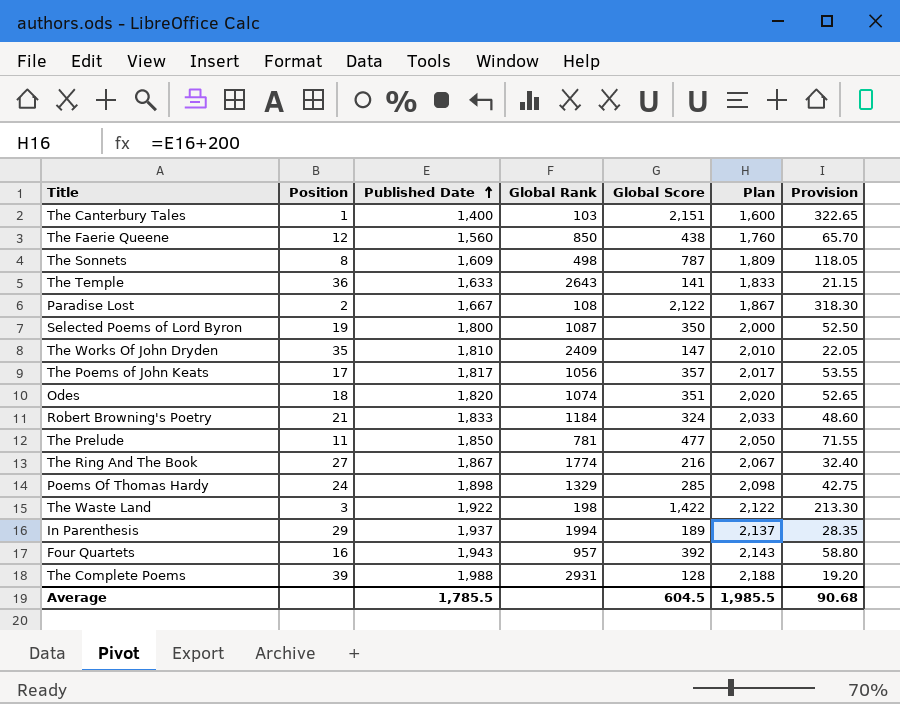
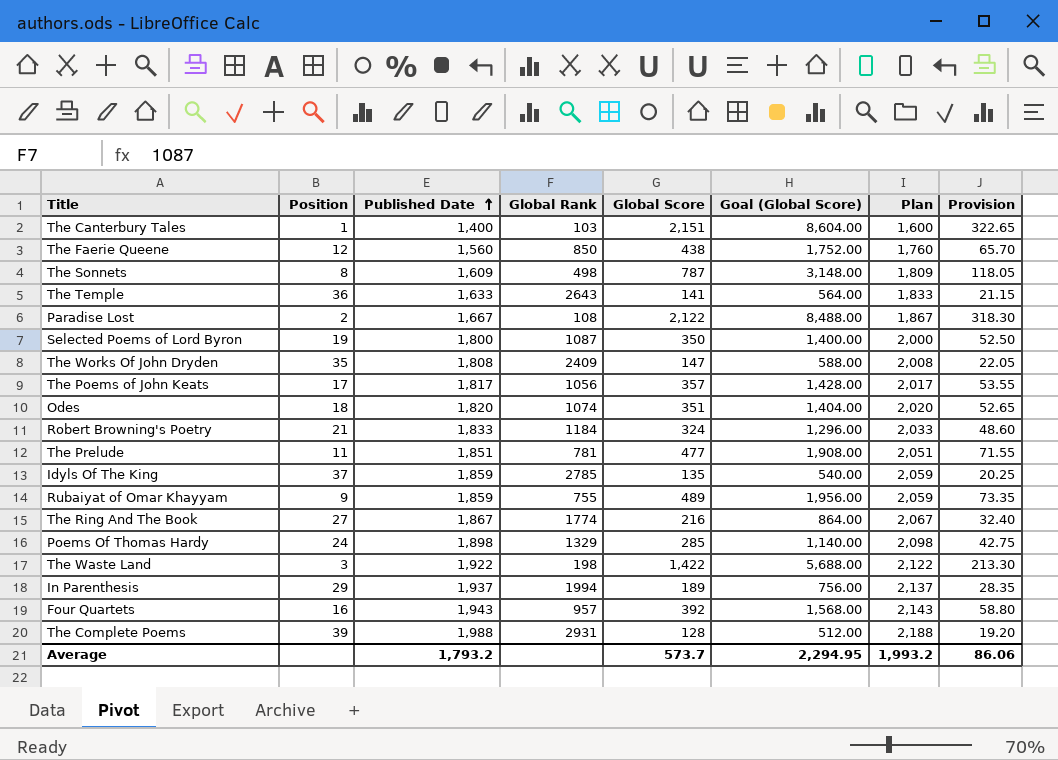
column Goal (Global Score) | formula: none -> [Global Score] * 4
The Works Of John Dryden | Published Date: 1,810 -> 1,808
The Works Of John Dryden | Plan: 2,010 -> 2,008
The Prelude | Published Date: 1,850 -> 1,851
The Prelude | Plan: 2,050 -> 2,051
row Idyls Of The King: none -> 37 | 1,859 | 2785 | 135 | 540.00 | 2,059 | 20.25
row Rubaiyat of Omar Khayyam: none -> 9 | 1,859 | 755 | 489 | 1,956.00 | 2,059 | 73.35
Average | Published Date: 1,785.5 -> 1,793.2
Average | Global Score: 604.5 -> 573.7
Average | Plan: 1,985.5 -> 1,993.2
Average | Provision: 90.68 -> 86.06

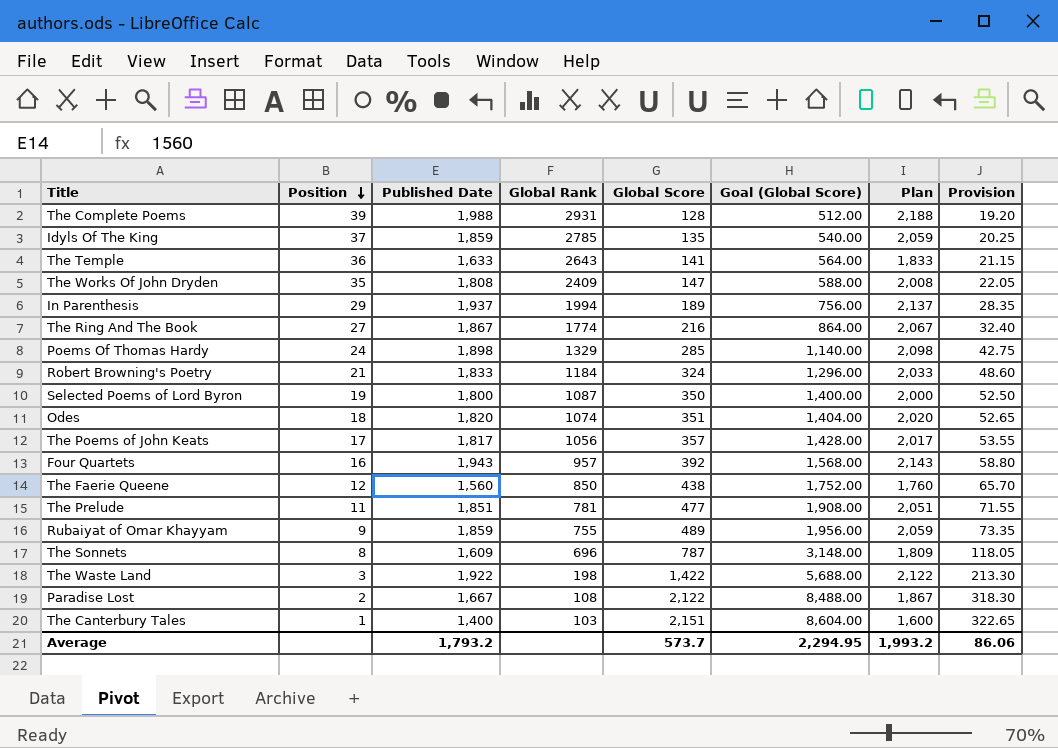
row order: Published Date ascending -> Position descending
The Sonnets | Global Rank: 498 -> 696

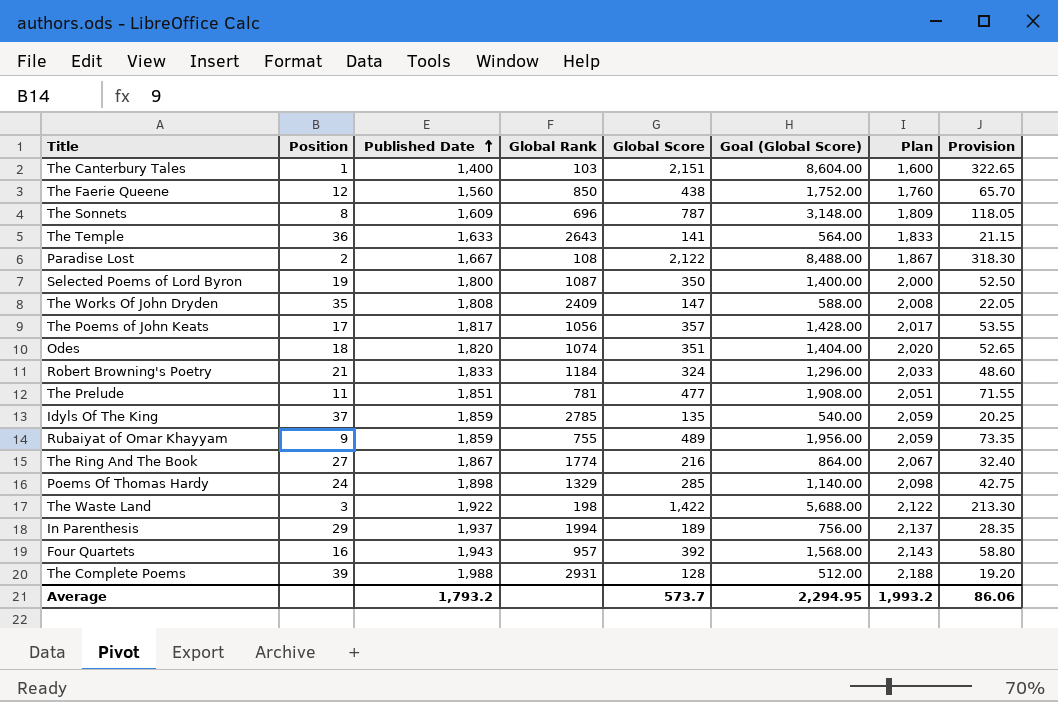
row order: Position descending -> Published Date ascending

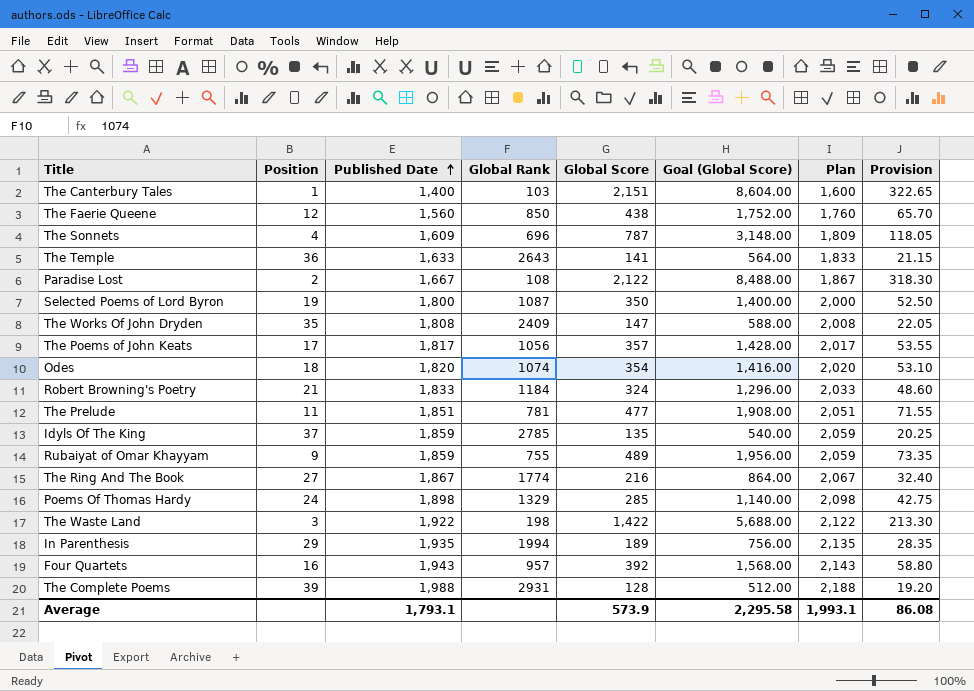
The Sonnets | Position: 8 -> 4
Odes | Global Score: 351 -> 354
Odes | Goal (Global Score): 1,404.00 -> 1,416.00
Odes | Provision: 52.65 -> 53.10
In Parenthesis | Published Date: 1,937 -> 1,935
In Parenthesis | Plan: 2,137 -> 2,135
Average | Published Date: 1,793.2 -> 1,793.1
Average | Global Score: 573.7 -> 573.9
Average | Goal (Global Score): 2,294.95 -> 2,295.58
Average | Plan: 1,993.2 -> 1,993.1
Average | Provision: 86.06 -> 86.08

